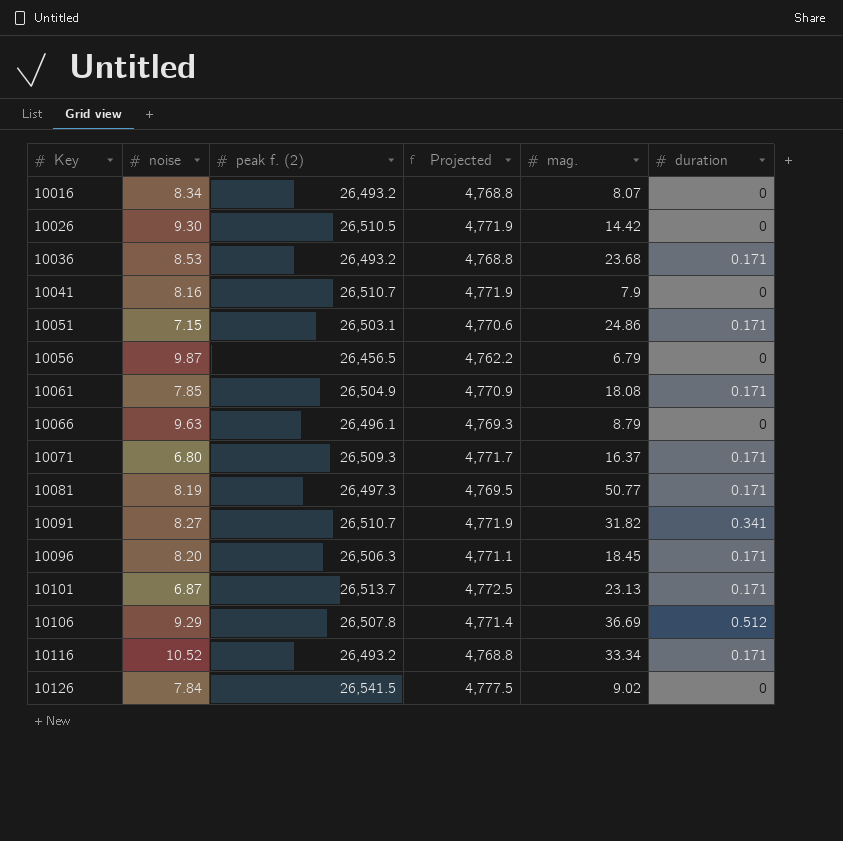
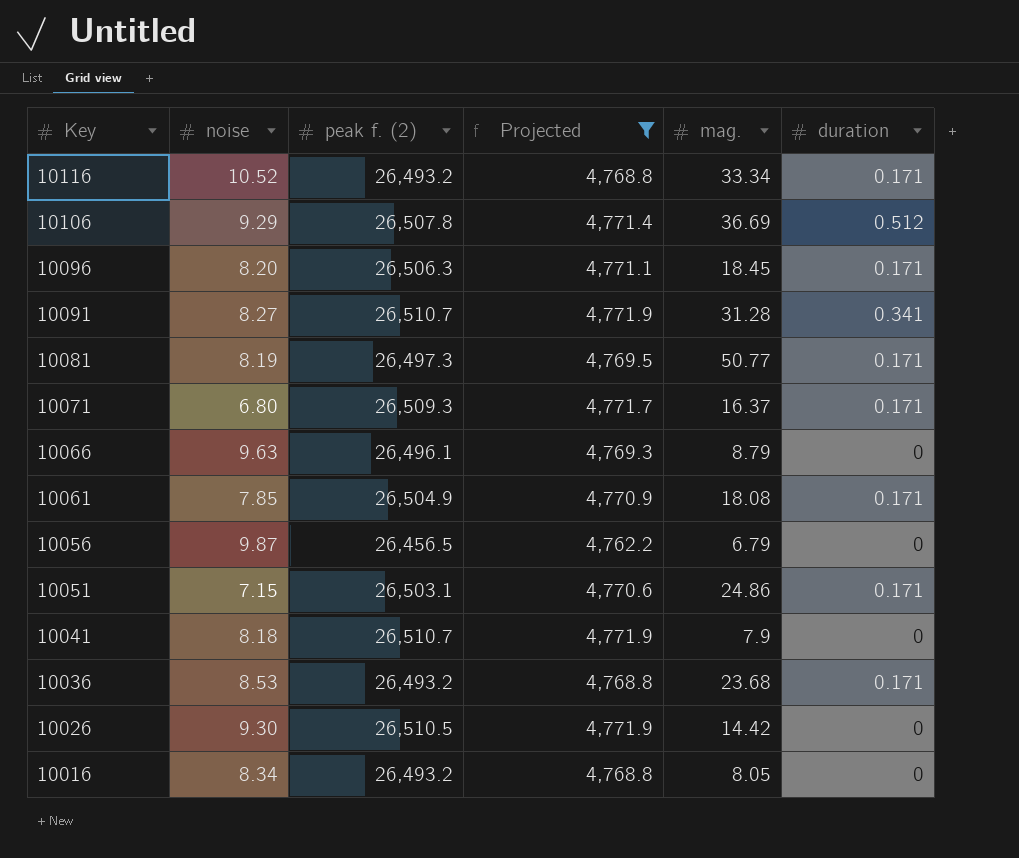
filter: none -> Projected <= 4,771.9
row order: Key ascending -> Key descending
10091 | mag.: 31.82 -> 31.28
10041 | noise: 8.16 -> 8.18
10016 | mag.: 8.07 -> 8.05

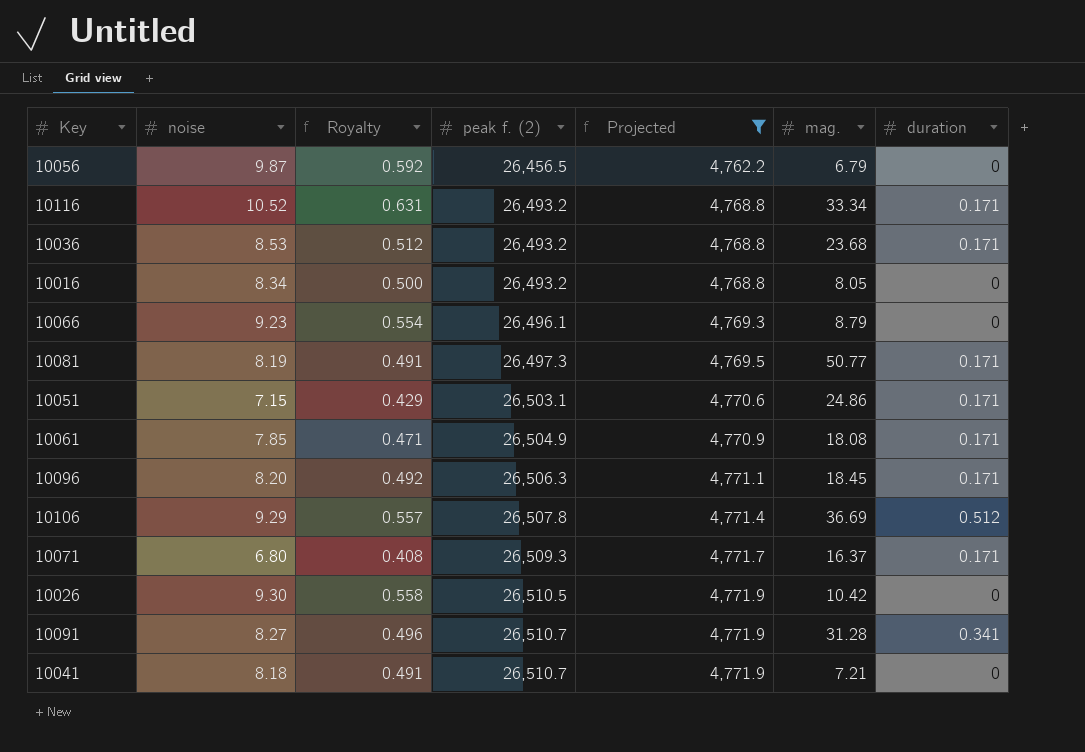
row order: Key descending -> peak f. (2) ascending
column Royalty | formula: none -> [noise] * 0.06
10066 | noise: 9.63 -> 9.23
10026 | mag.: 14.42 -> 10.42
10041 | mag.: 7.9 -> 7.21

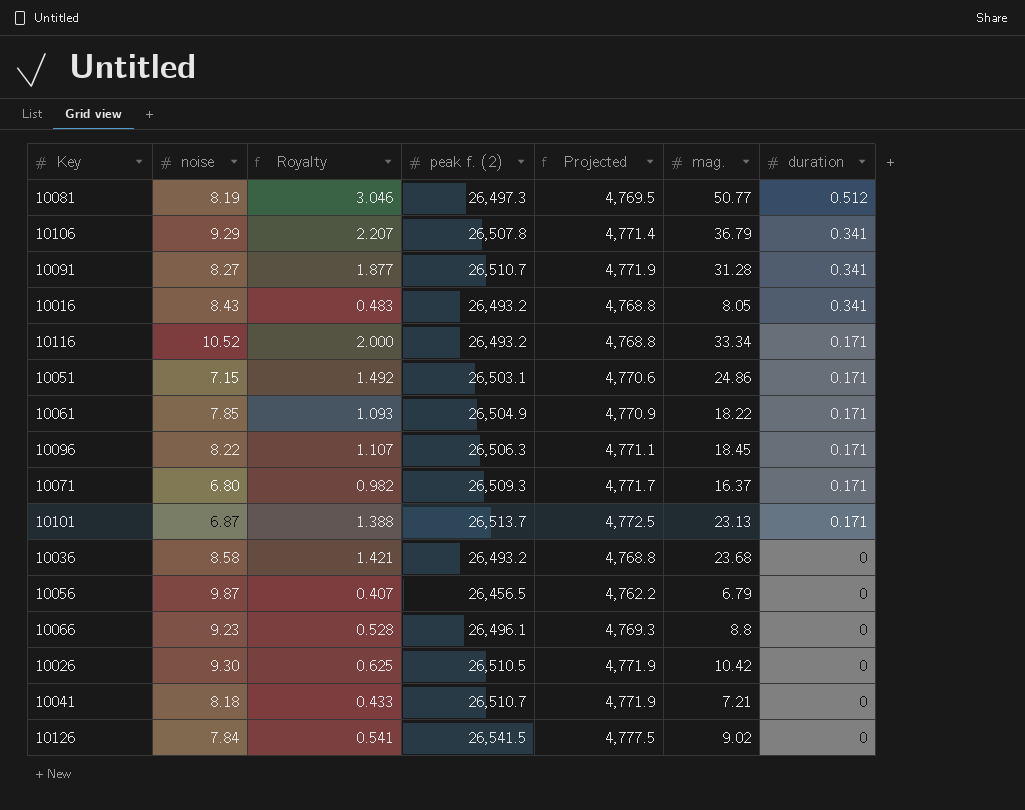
filter: Projected <= 4,771.9 -> none
row order: peak f. (2) ascending -> duration descending
column Royalty | formula: [noise] * 0.06 -> [mag.] * 0.06
10081 | duration: 0.171 -> 0.512
10106 | mag.: 36.69 -> 36.79
10106 | duration: 0.512 -> 0.341
10016 | noise: 8.34 -> 8.43
10016 | duration: 0 -> 0.341
10061 | mag.: 18.08 -> 18.22
10096 | noise: 8.20 -> 8.22
10036 | noise: 8.53 -> 8.58
10036 | duration: 0.171 -> 0
10066 | mag.: 8.79 -> 8.8

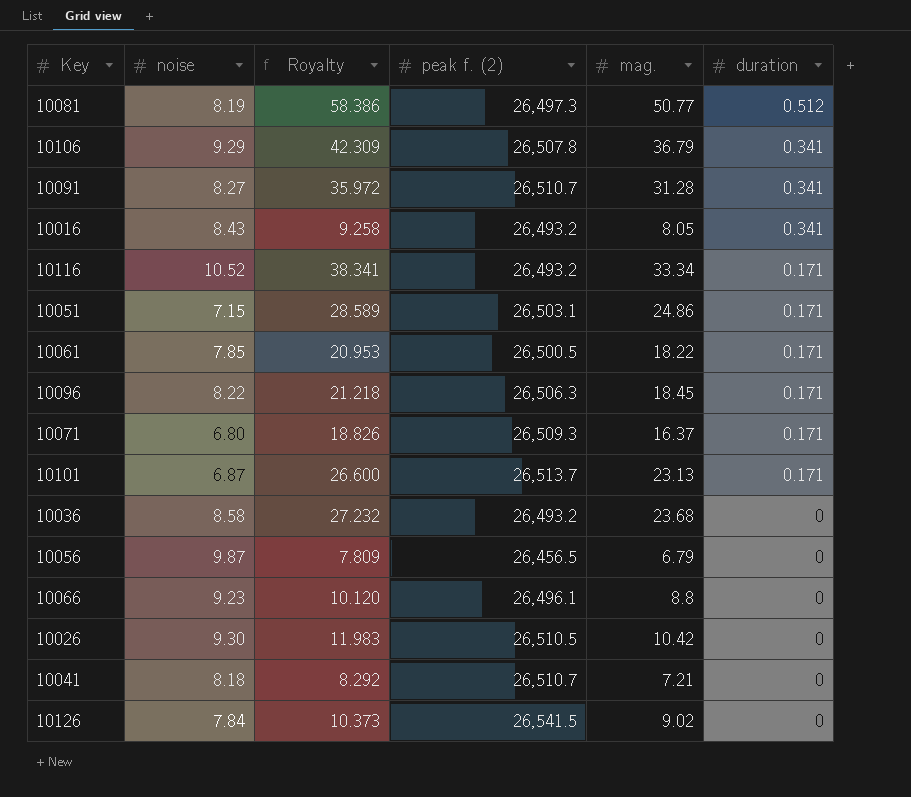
column Projected | formula: [peak f. (2)] * 0.18 -> none
column Royalty | formula: [mag.] * 0.06 -> [mag.] * 1.15
10061 | peak f. (2): 26,504.9 -> 26,500.5

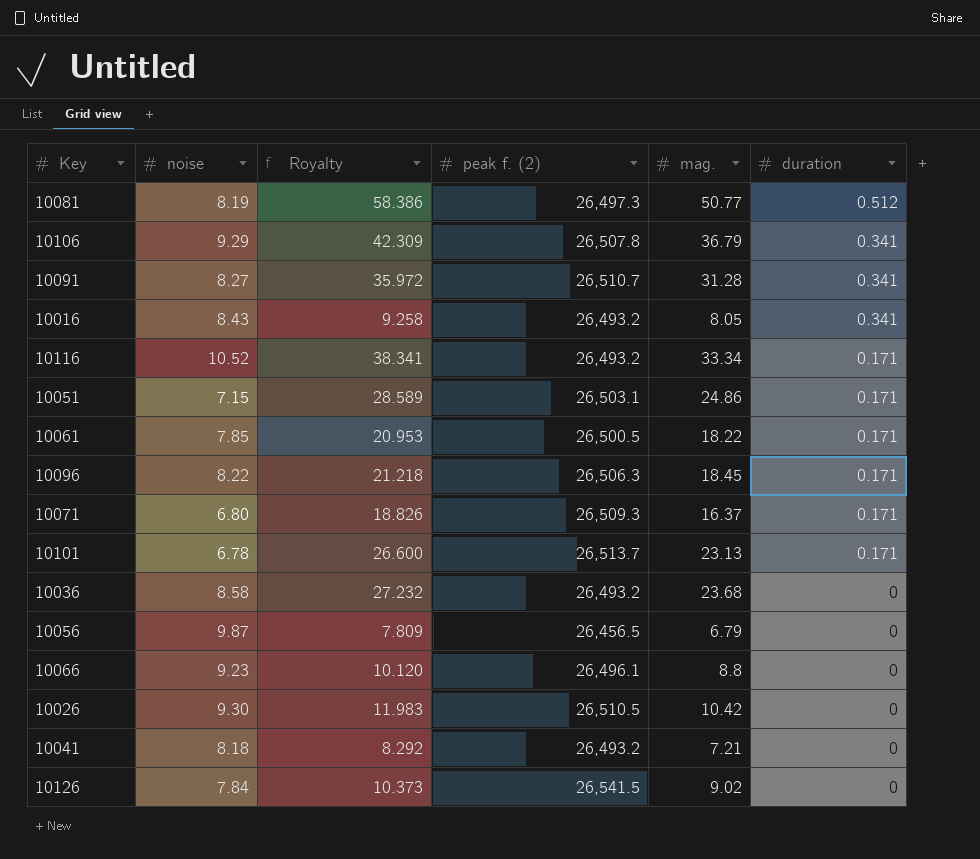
10101 | noise: 6.87 -> 6.78
10041 | peak f. (2): 26,510.7 -> 26,493.2

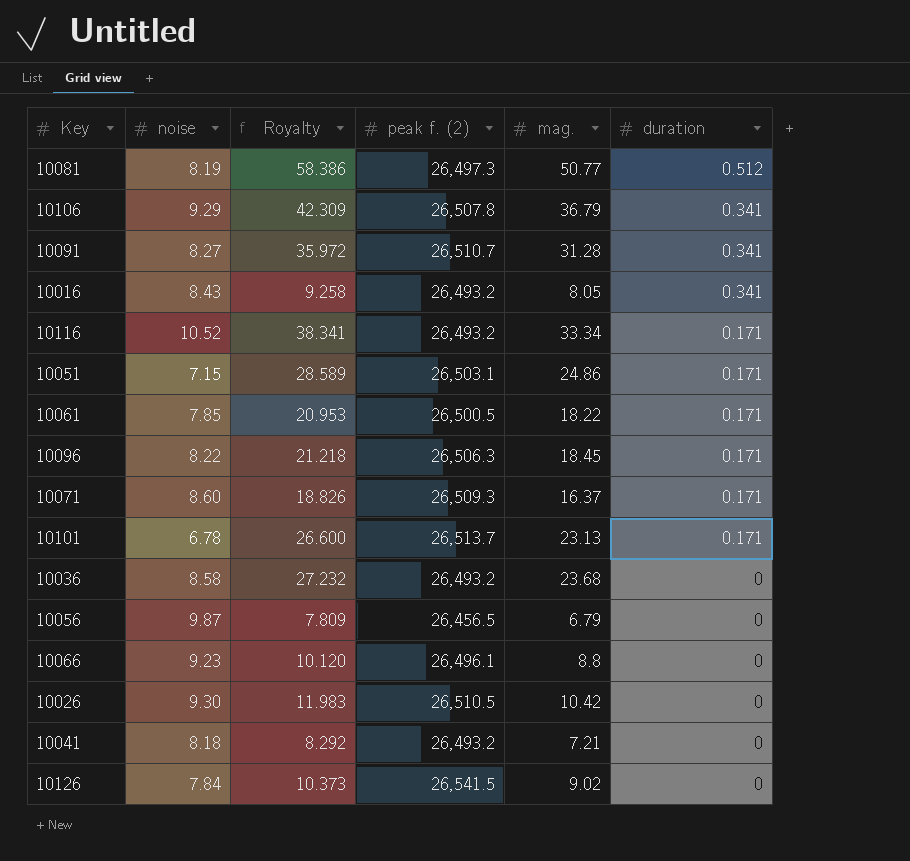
10071 | noise: 6.80 -> 8.60

